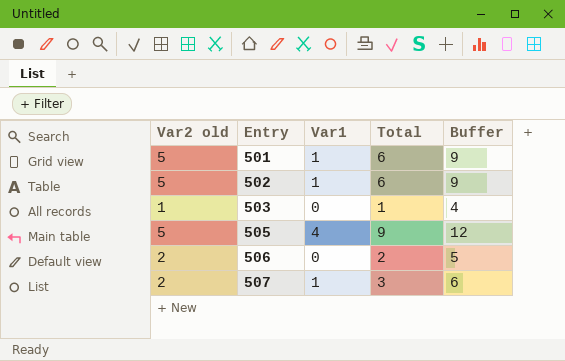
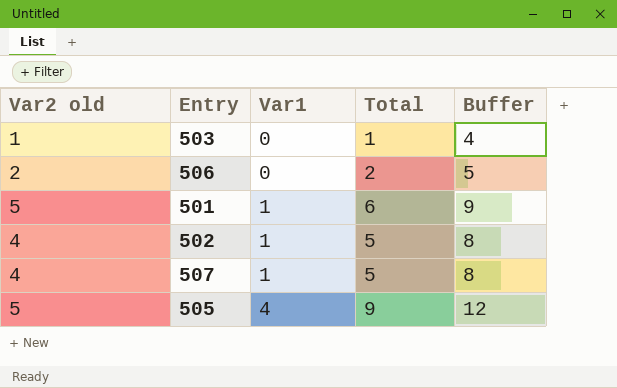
row order: Entry ascending -> Var1 ascending
502 | Var2 old: 5 -> 4
502 | Total: 6 -> 5
502 | Buffer: 9 -> 8
507 | Var2 old: 2 -> 4
507 | Total: 3 -> 5
507 | Buffer: 6 -> 8

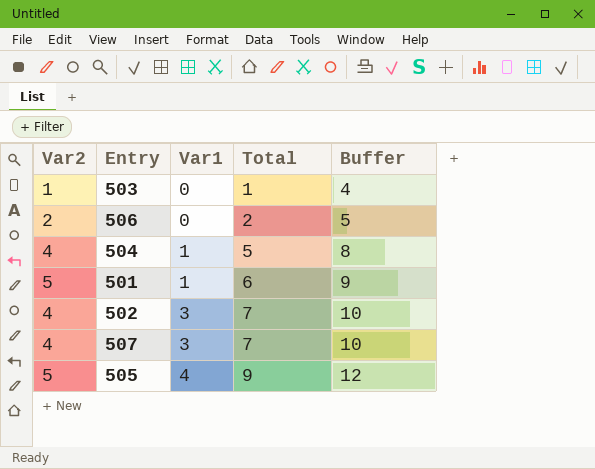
column name: Var2 old -> Var2
row 504: none -> 4 | 1 | 5 | 8
502 | Var1: 1 -> 3
502 | Total: 5 -> 7
502 | Buffer: 8 -> 10
507 | Var1: 1 -> 3
507 | Total: 5 -> 7
507 | Buffer: 8 -> 10

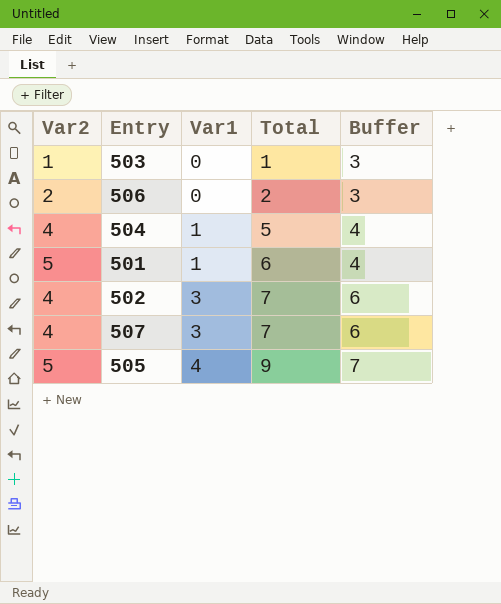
column Buffer | formula: [Total] + 3 -> [Var1] + 3

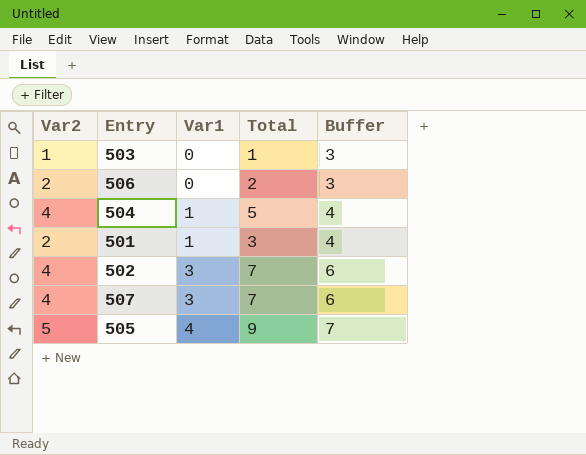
501 | Var2: 5 -> 2
501 | Total: 6 -> 3

